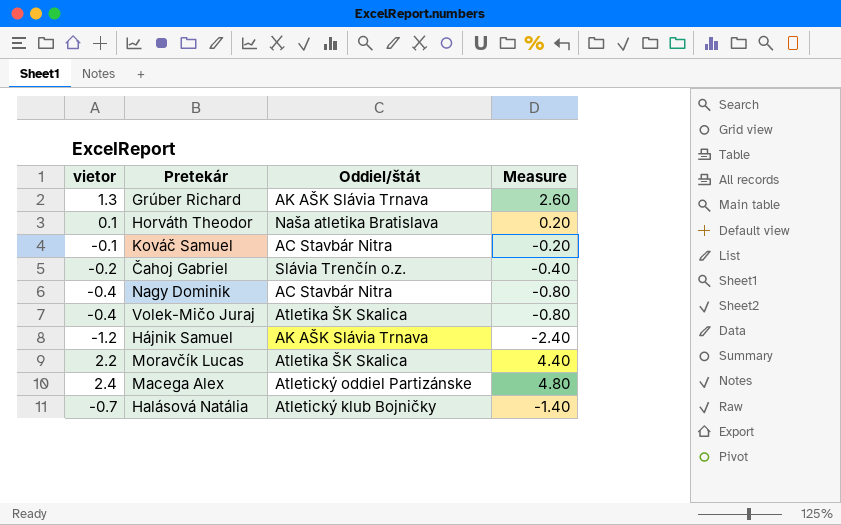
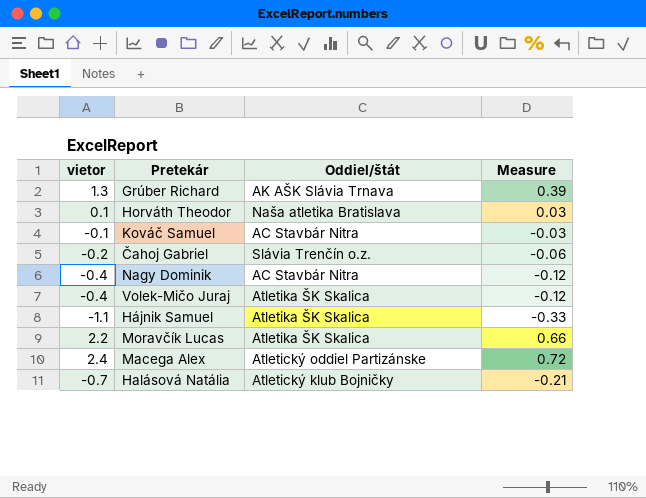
column Measure | formula: [vietor] * 2 -> [vietor] * 0.3
Hájnik Samuel | vietor: -1.2 -> -1.1
Hájnik Samuel | Oddiel/štát: AK AŠK Slávia Trnava -> Atletika ŠK Skalica

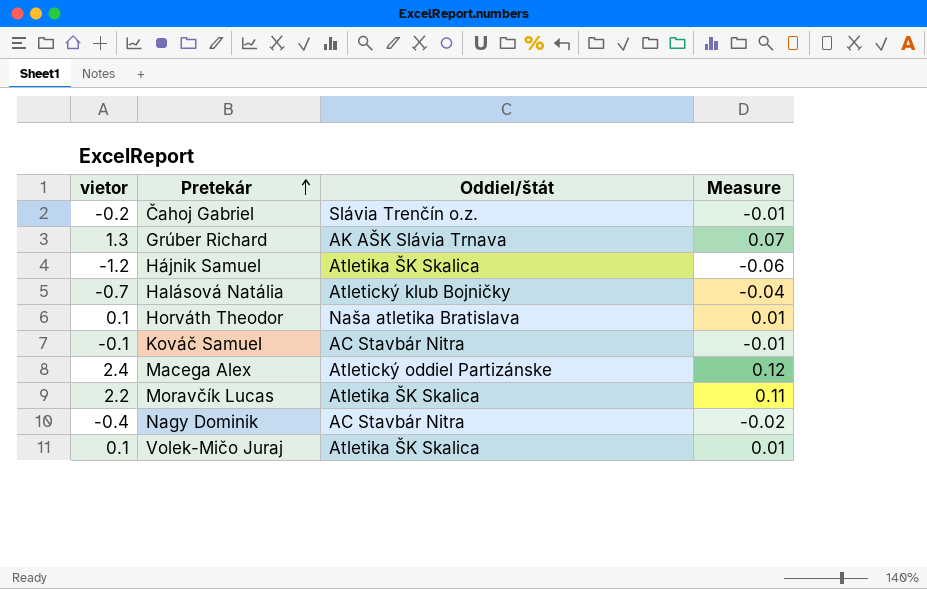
row order: none -> Pretekár ascending
column Measure | formula: [vietor] * 0.3 -> [vietor] * 0.05
Hájnik Samuel | vietor: -1.1 -> -1.2
Volek-Mičo Juraj | vietor: -0.4 -> 0.1

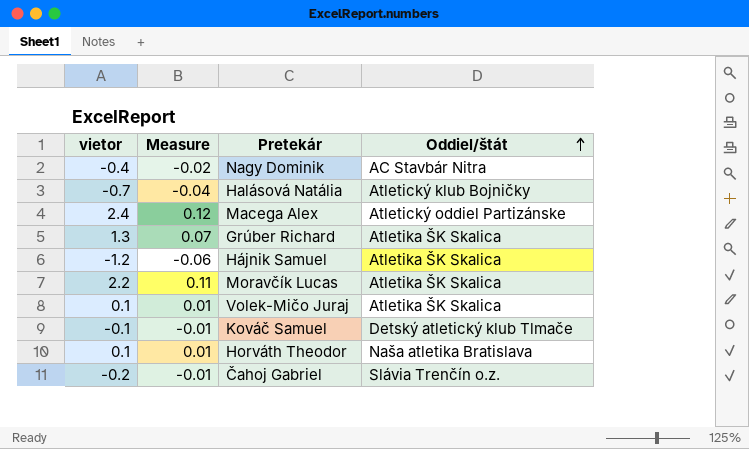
row order: Pretekár ascending -> Oddiel/štát ascending
column Measure | position: 4 -> 2
Grúber Richard | Oddiel/štát: AK AŠK Slávia Trnava -> Atletika ŠK Skalica
Kováč Samuel | Oddiel/štát: AC Stavbár Nitra -> Detský atletický klub Tlmače

